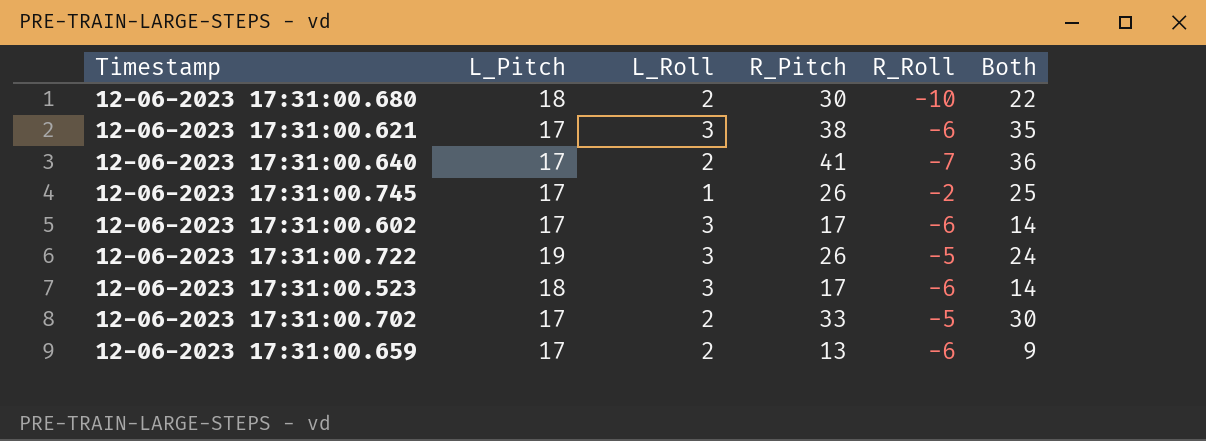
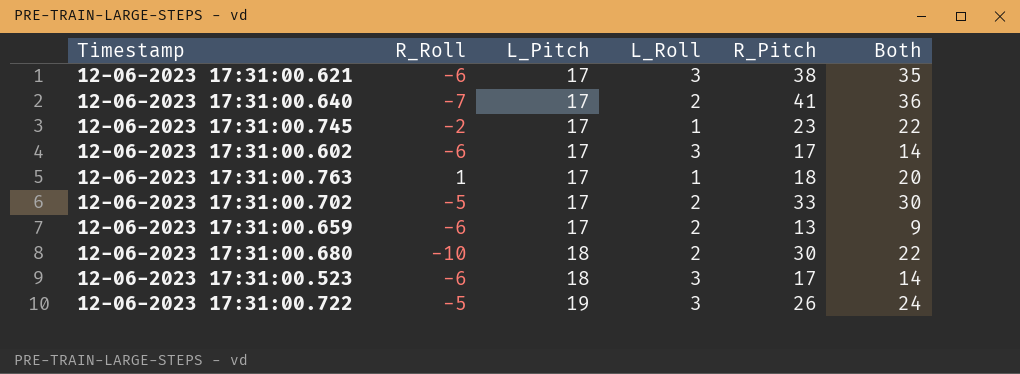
row order: none -> L_Pitch ascending
column R_Roll | position: 5 -> 2
12-06-2023 17:31:00.745 | R_Pitch: 26 -> 23
12-06-2023 17:31:00.745 | Both: 25 -> 22
row 12-06-2023 17:31:00.763: none -> 1 | 17 | 1 | 18 | 20

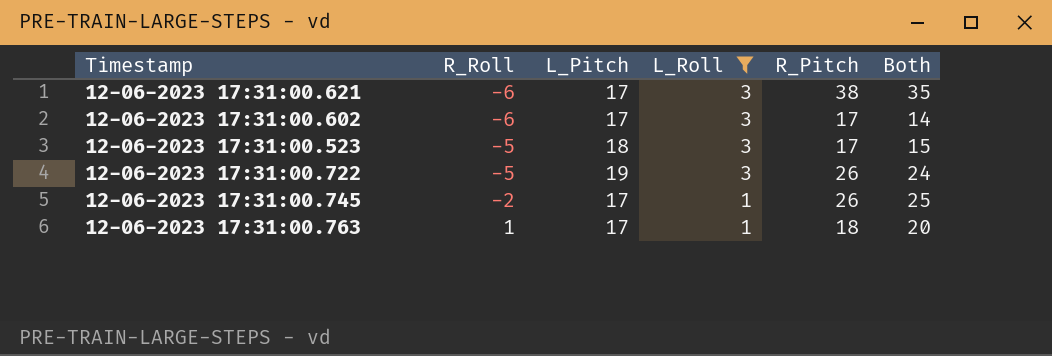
filter: none -> L_Roll != 2
row order: L_Pitch ascending -> R_Roll ascending
12-06-2023 17:31:00.523 | R_Roll: -6 -> -5
12-06-2023 17:31:00.523 | Both: 14 -> 15
12-06-2023 17:31:00.745 | R_Pitch: 23 -> 26
12-06-2023 17:31:00.745 | Both: 22 -> 25

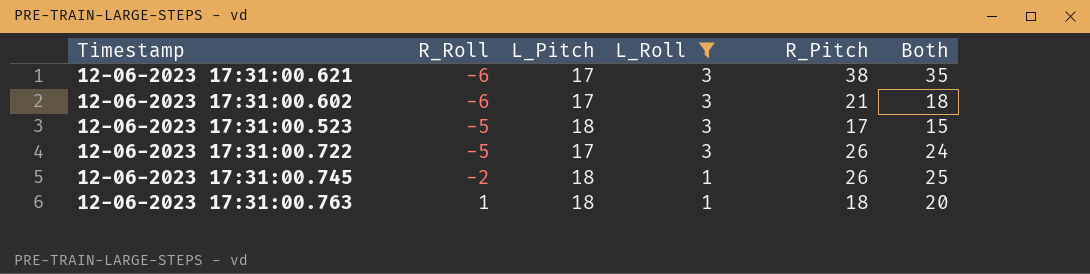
12-06-2023 17:31:00.602 | R_Pitch: 17 -> 21
12-06-2023 17:31:00.602 | Both: 14 -> 18
12-06-2023 17:31:00.722 | L_Pitch: 19 -> 17
12-06-2023 17:31:00.745 | L_Pitch: 17 -> 18
12-06-2023 17:31:00.763 | L_Pitch: 17 -> 18

